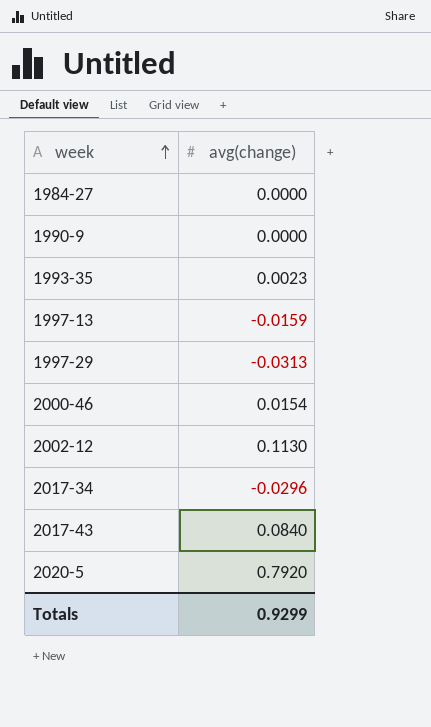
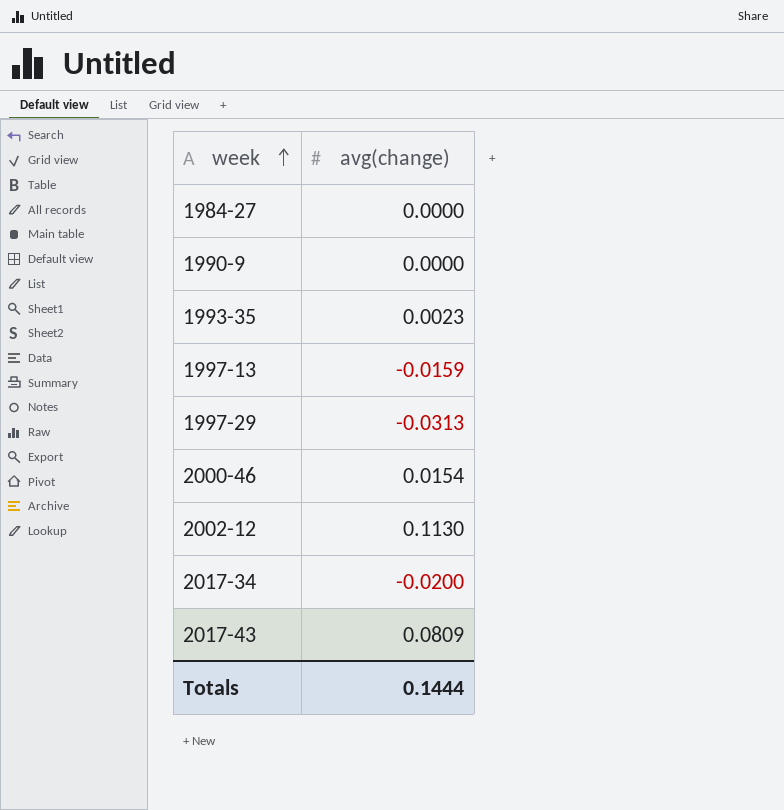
row 2020-5: 0.7920 -> none
2017-34 | avg(change): -0.0296 -> -0.0200
2017-43 | avg(change): 0.0840 -> 0.0809
Totals | avg(change): 0.9299 -> 0.1444

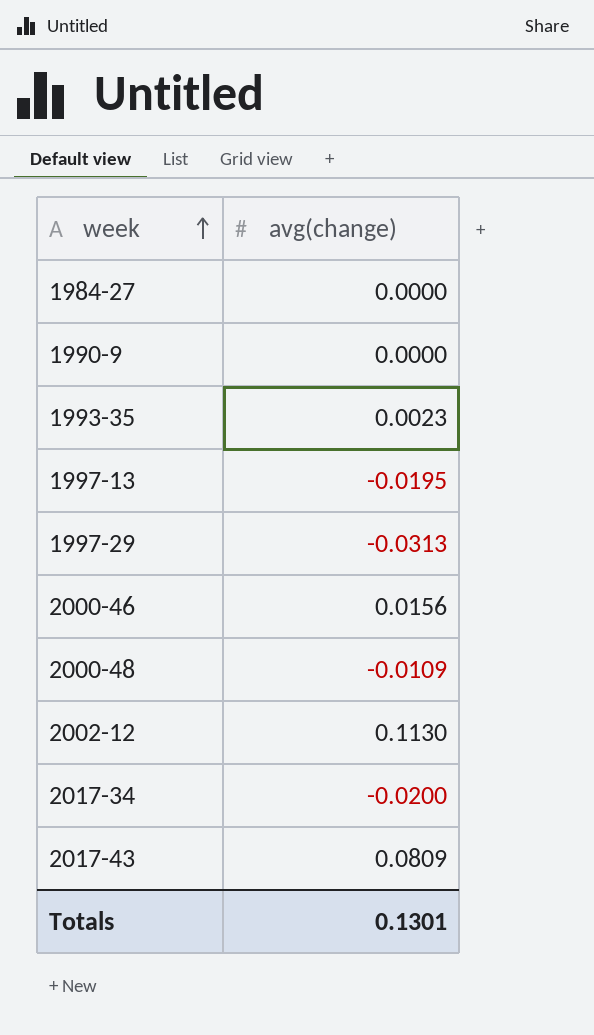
1997-13 | avg(change): -0.0159 -> -0.0195
2000-46 | avg(change): 0.0154 -> 0.0156
row 2000-48: none -> -0.0109
Totals | avg(change): 0.1444 -> 0.1301

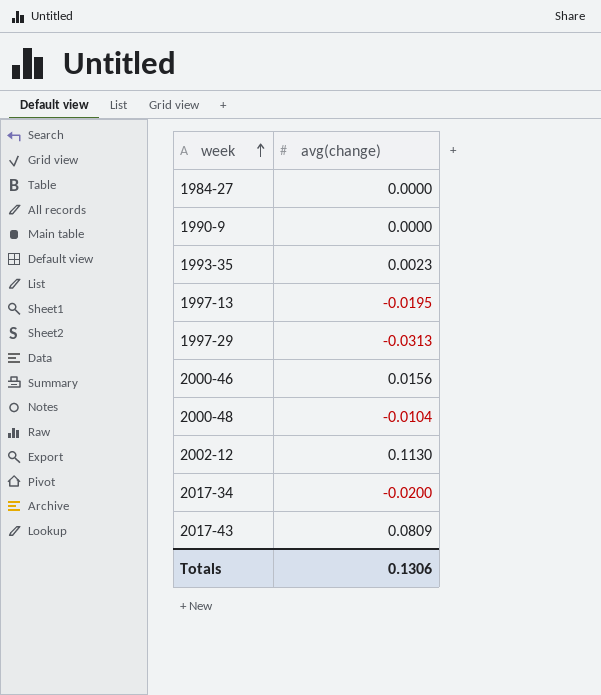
2000-48 | avg(change): -0.0109 -> -0.0104
Totals | avg(change): 0.1301 -> 0.1306

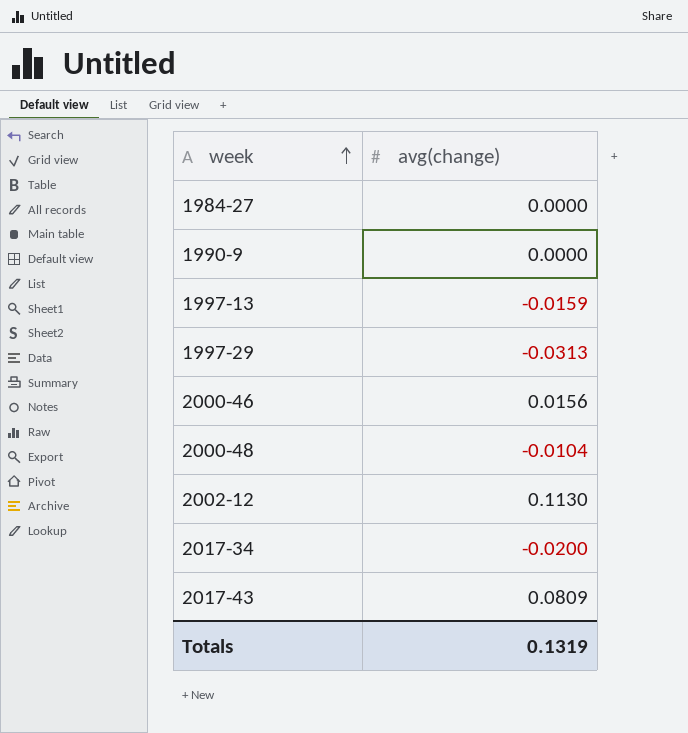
row 1993-35: 0.0023 -> none
1997-13 | avg(change): -0.0195 -> -0.0159
Totals | avg(change): 0.1306 -> 0.1319

